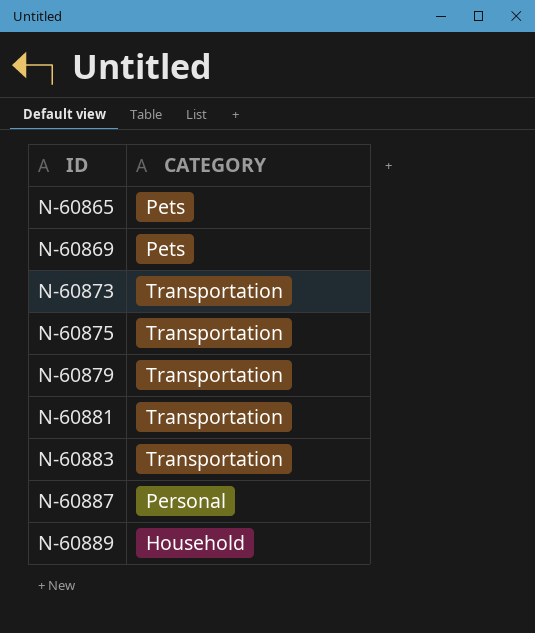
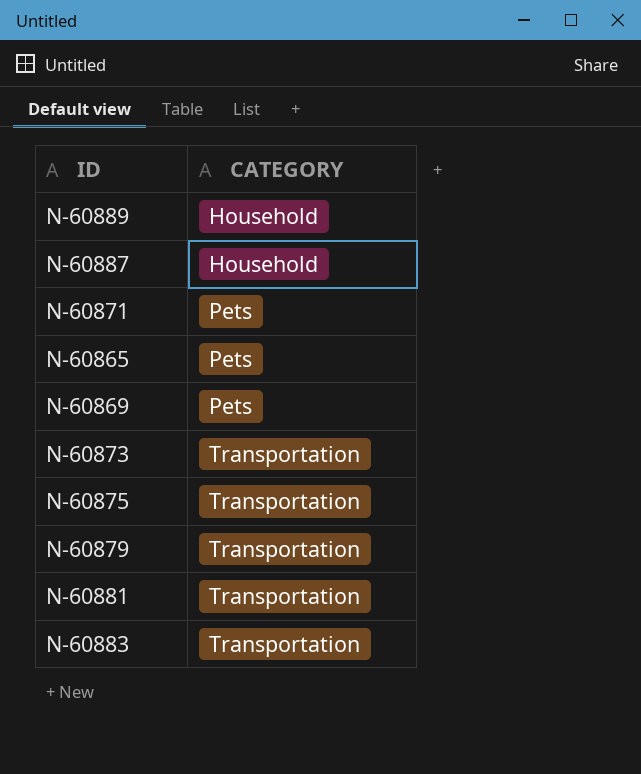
row order: ID ascending -> CATEGORY ascending
N-60887 | CATEGORY: Personal -> Household
row N-60871: none -> Pets

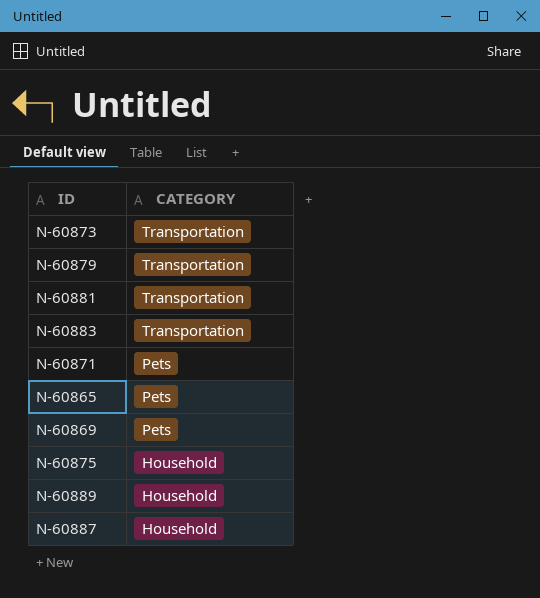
row order: CATEGORY ascending -> CATEGORY descending
N-60875 | CATEGORY: Transportation -> Household

